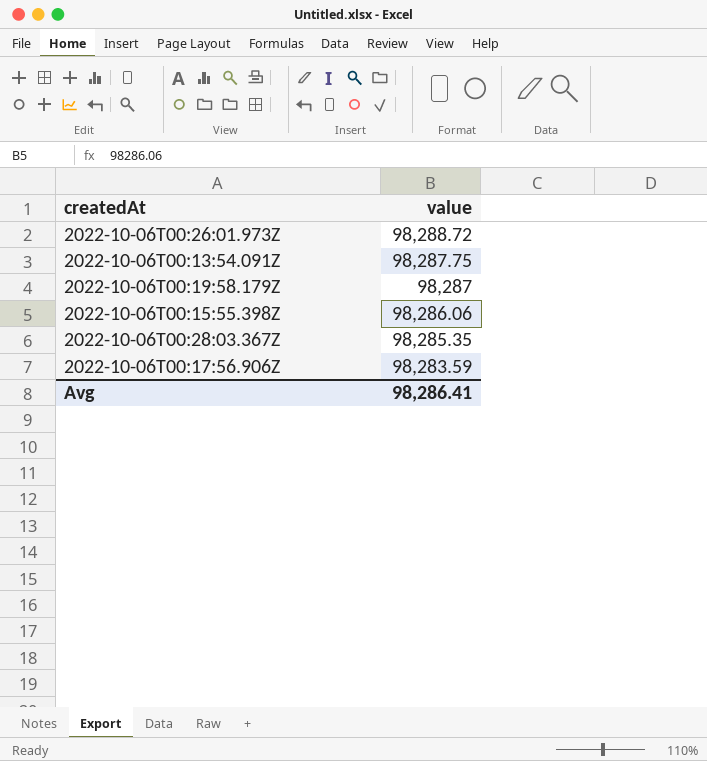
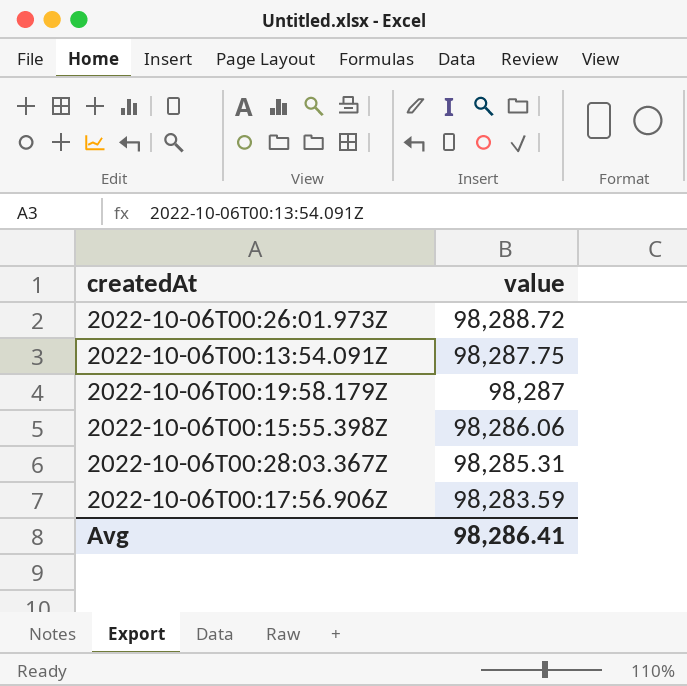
2022-10-06T00:28:03.367Z | value: 98,285.35 -> 98,285.31

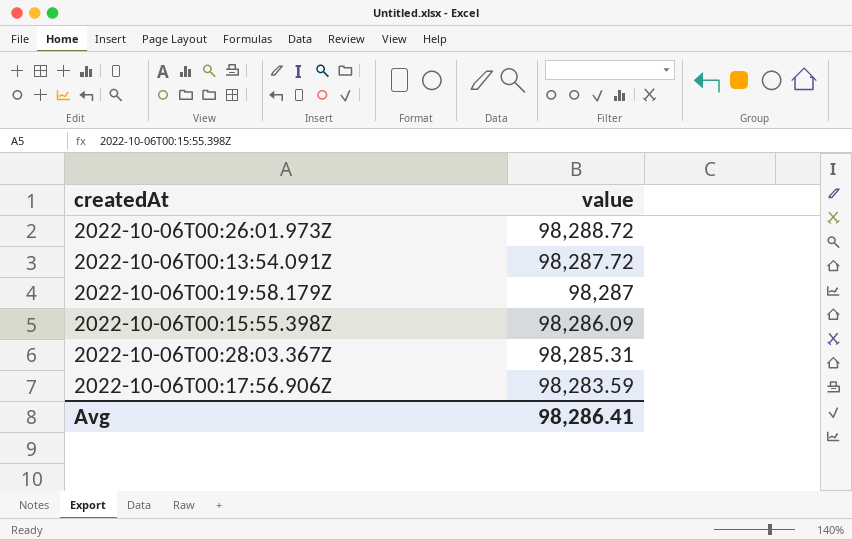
2022-10-06T00:13:54.091Z | value: 98,287.75 -> 98,287.72
2022-10-06T00:15:55.398Z | value: 98,286.06 -> 98,286.09

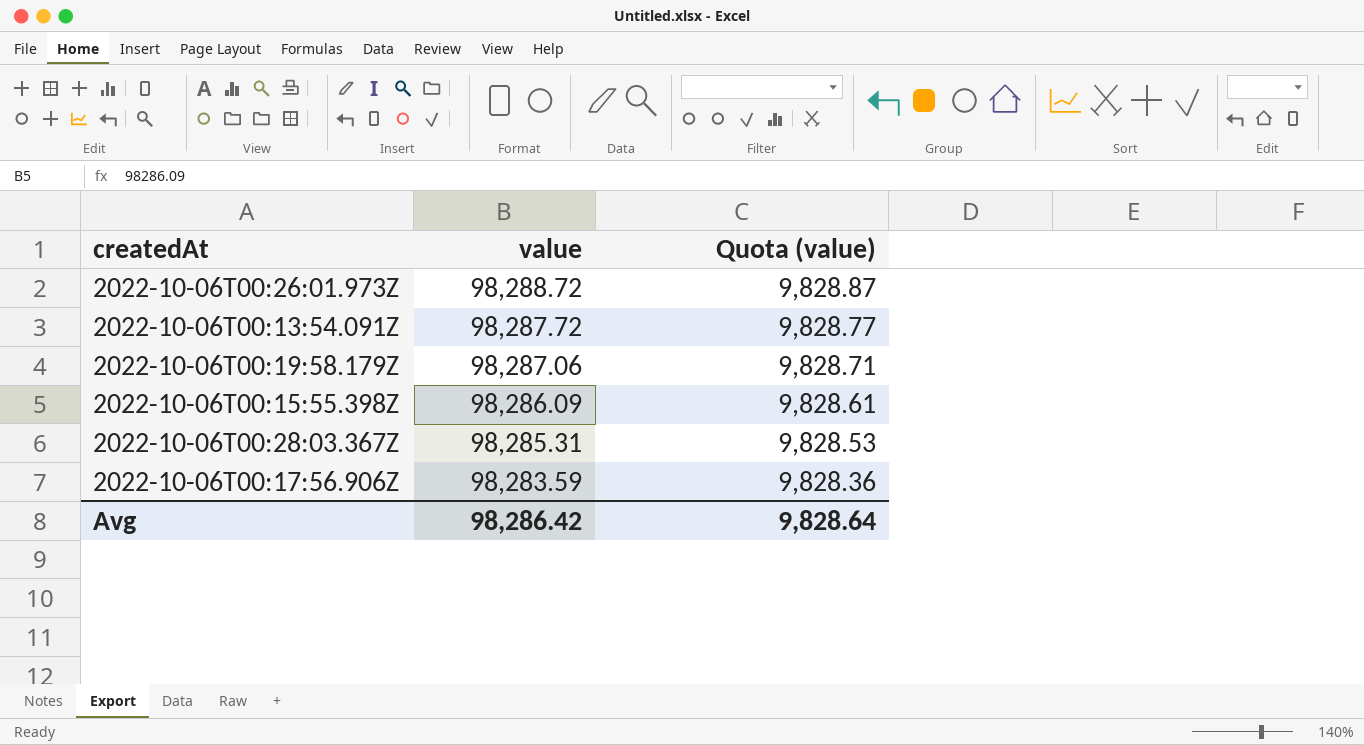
column Quota (value) | formula: none -> [value] * 0.1
2022-10-06T00:19:58.179Z | value: 98,287 -> 98,287.06
Avg | value: 98,286.41 -> 98,286.42

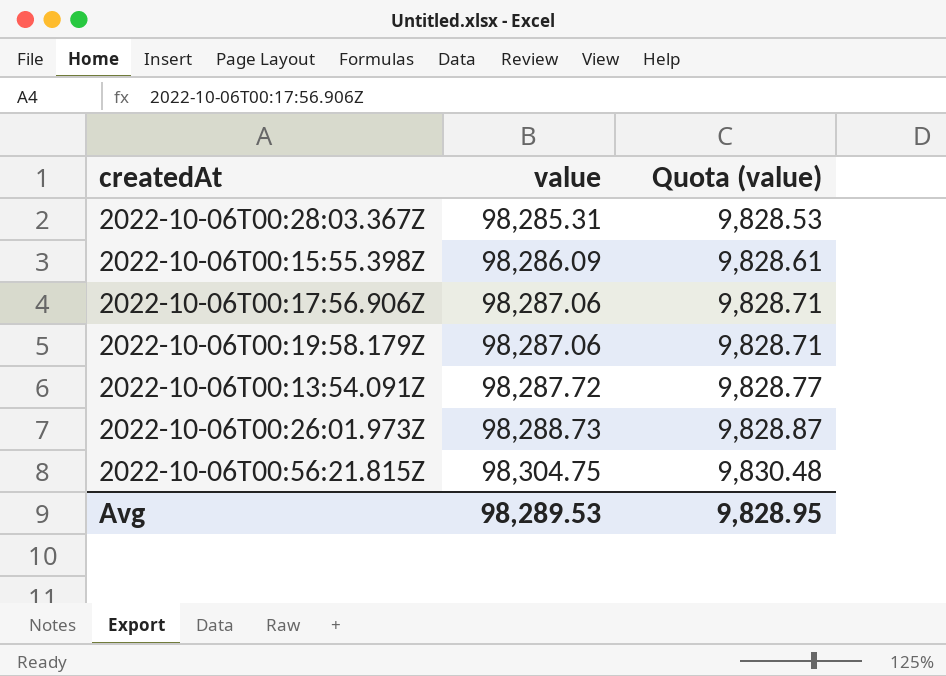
row order: value descending -> value ascending
2022-10-06T00:17:56.906Z | value: 98,283.59 -> 98,287.06
2022-10-06T00:17:56.906Z | Quota (value): 9,828.36 -> 9,828.71
2022-10-06T00:26:01.973Z | value: 98,288.72 -> 98,288.73
row 2022-10-06T00:56:21.815Z: none -> 98,304.75 | 9,830.48
Avg | value: 98,286.42 -> 98,289.53
Avg | Quota (value): 9,828.64 -> 9,828.95

